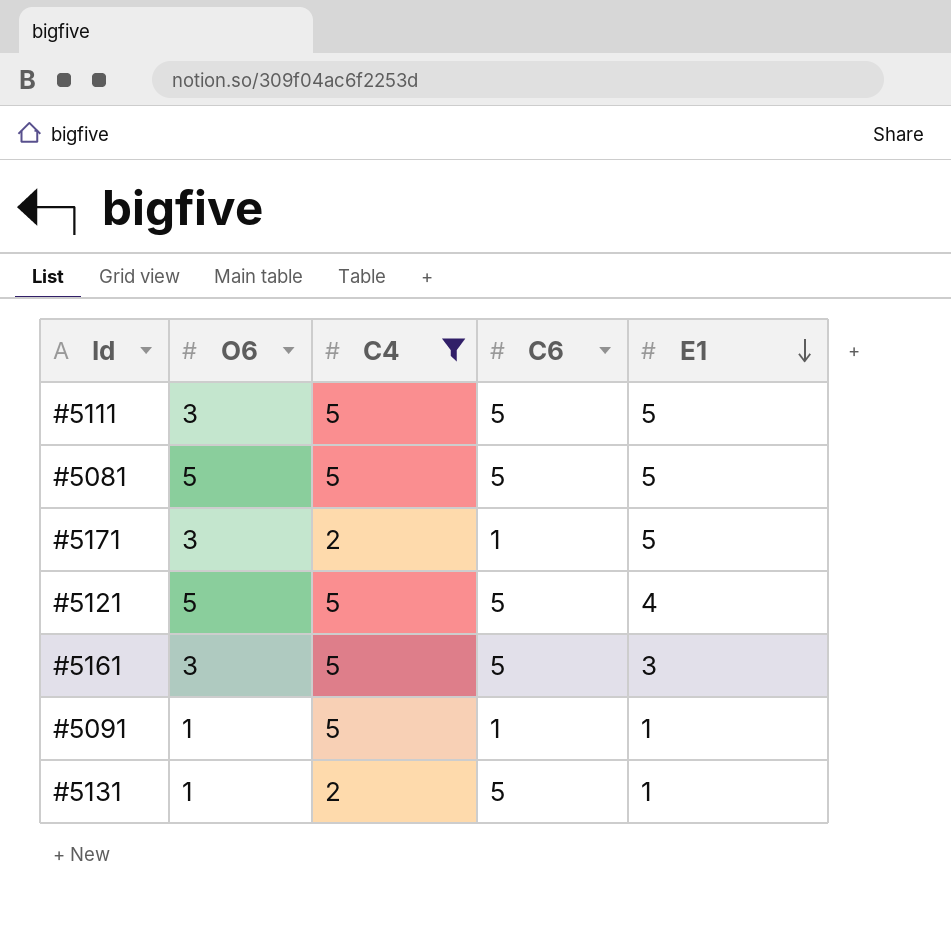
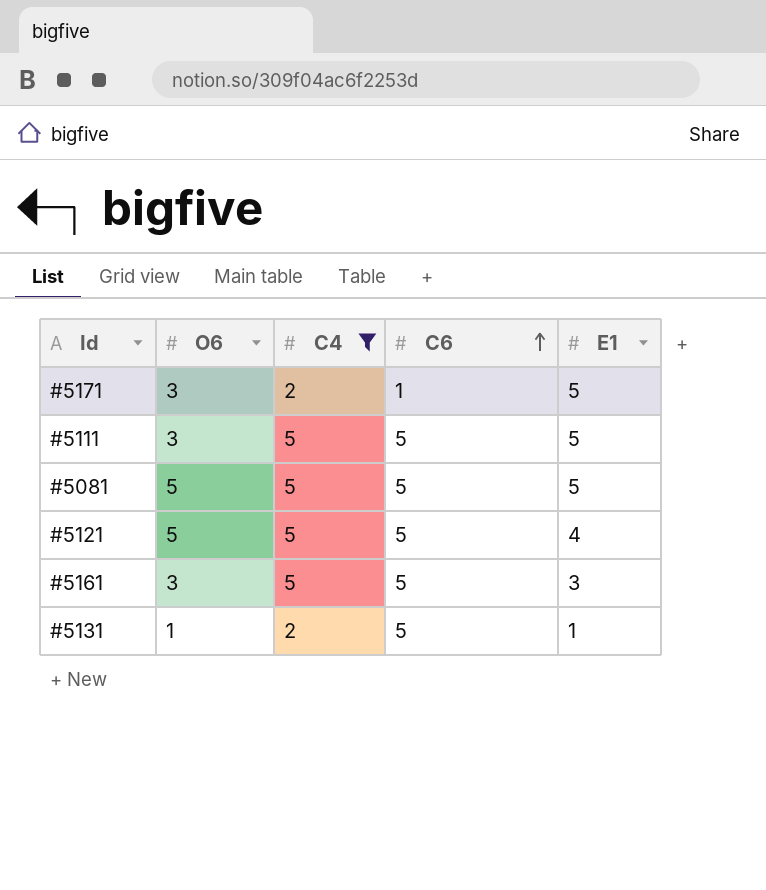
row order: E1 descending -> C6 ascending
row #5091: 1 | 5 | 1 | 1 -> none

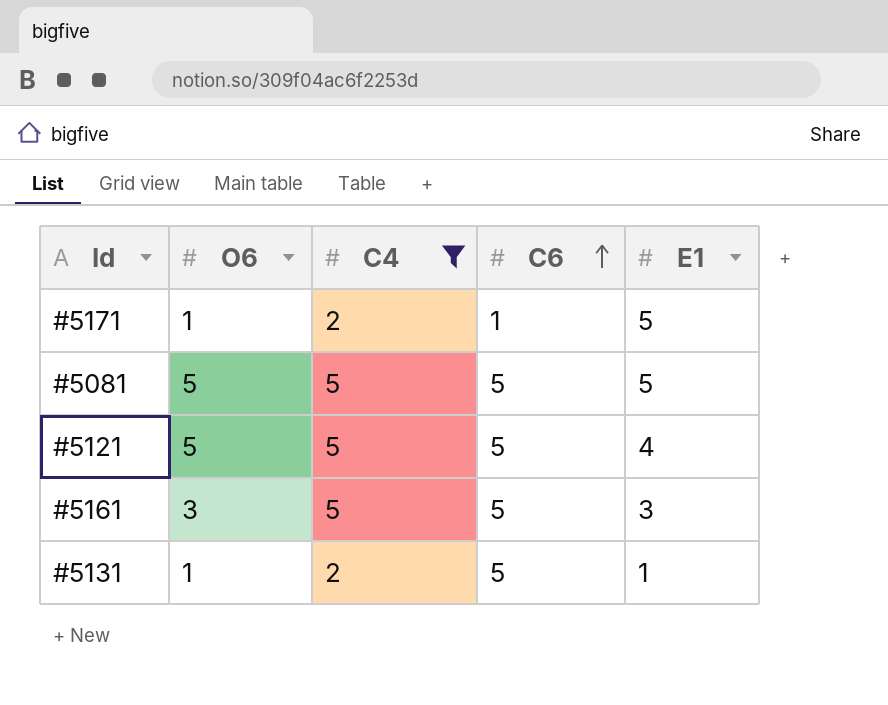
row #5111: 3 | 5 | 5 | 5 -> none
#5171 | O6: 3 -> 1

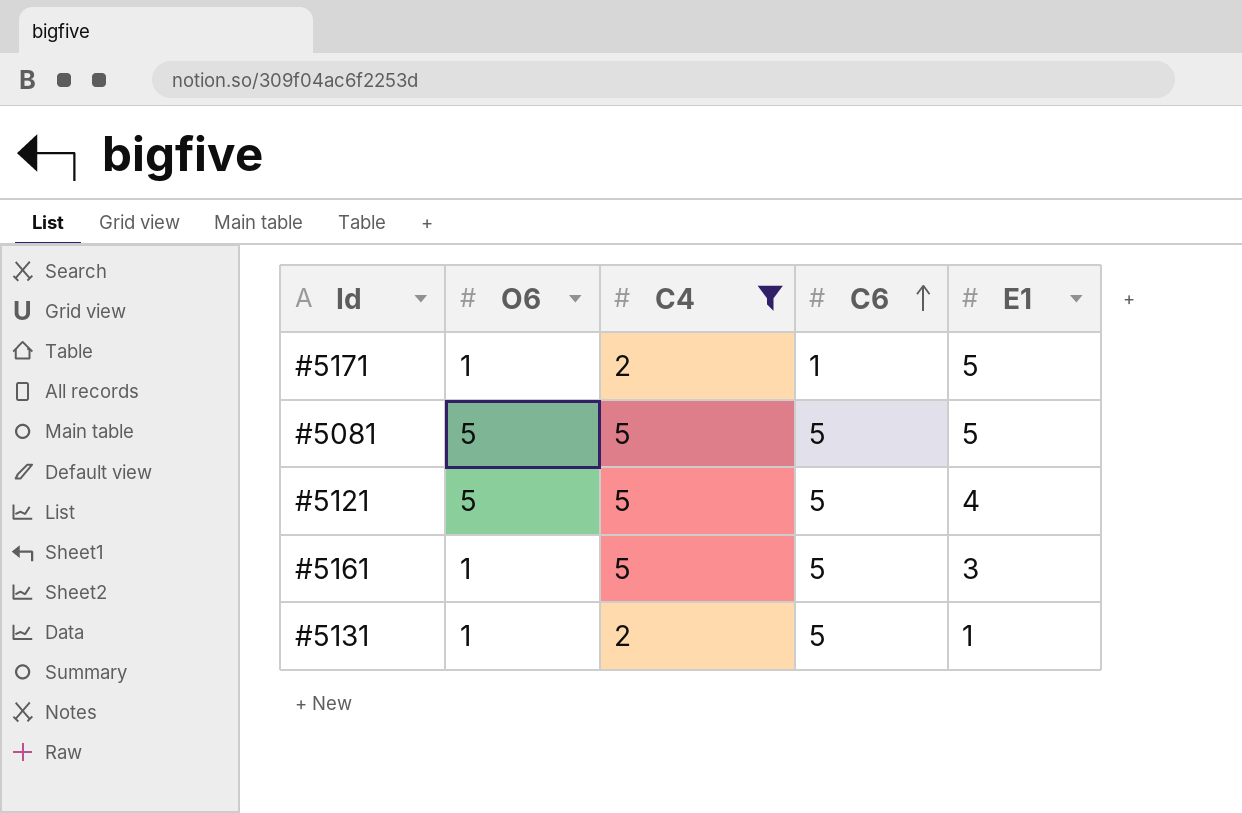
#5161 | O6: 3 -> 1

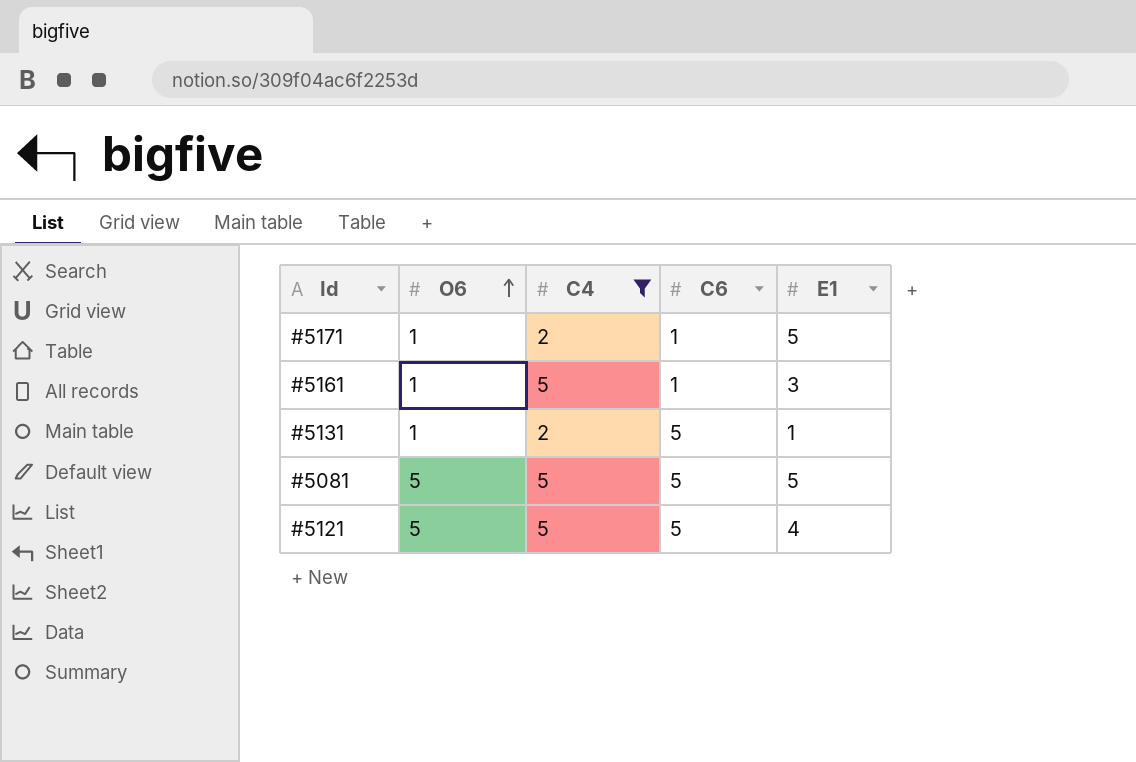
row order: C6 ascending -> O6 ascending
#5161 | C6: 5 -> 1

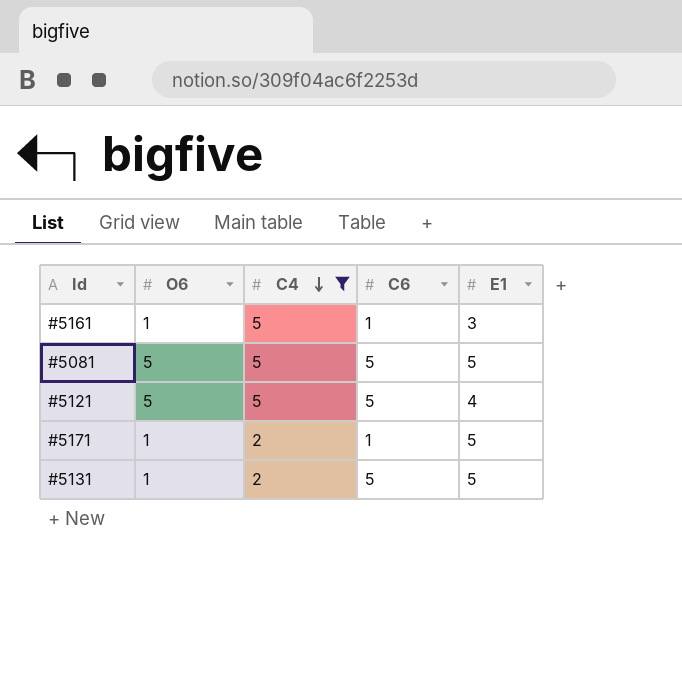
row order: O6 ascending -> C4 descending
#5131 | E1: 1 -> 5

